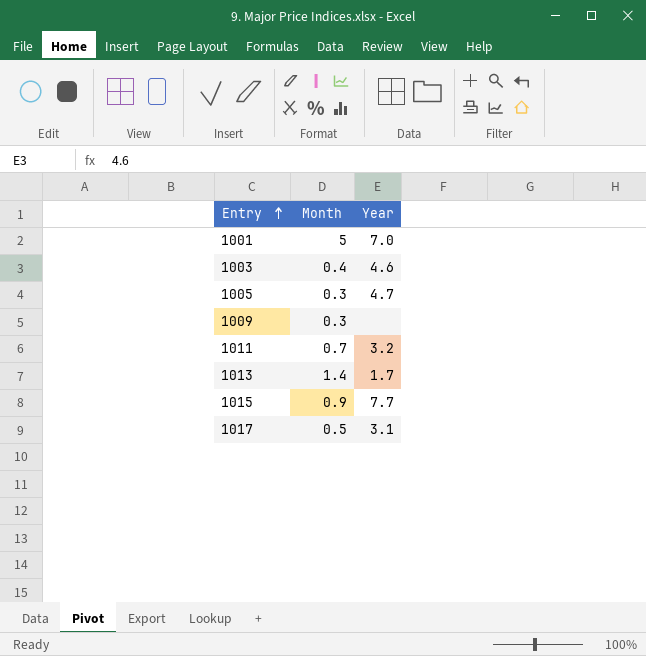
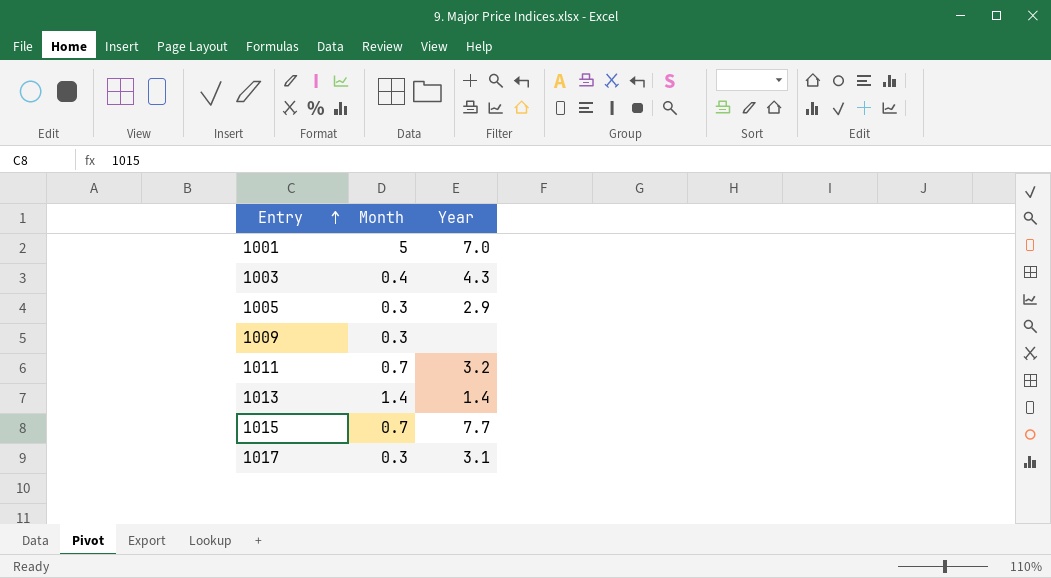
1003 | Year: 4.6 -> 4.3
1005 | Year: 4.7 -> 2.9
1013 | Year: 1.7 -> 1.4
1015 | Month: 0.9 -> 0.7
1017 | Month: 0.5 -> 0.3

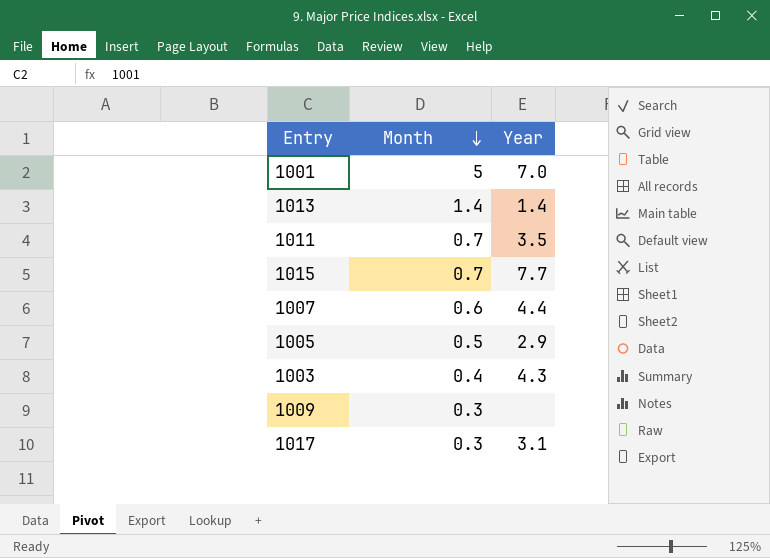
row order: Entry ascending -> Month descending
1011 | Year: 3.2 -> 3.5
row 1007: none -> 0.6 | 4.4
1005 | Month: 0.3 -> 0.5

